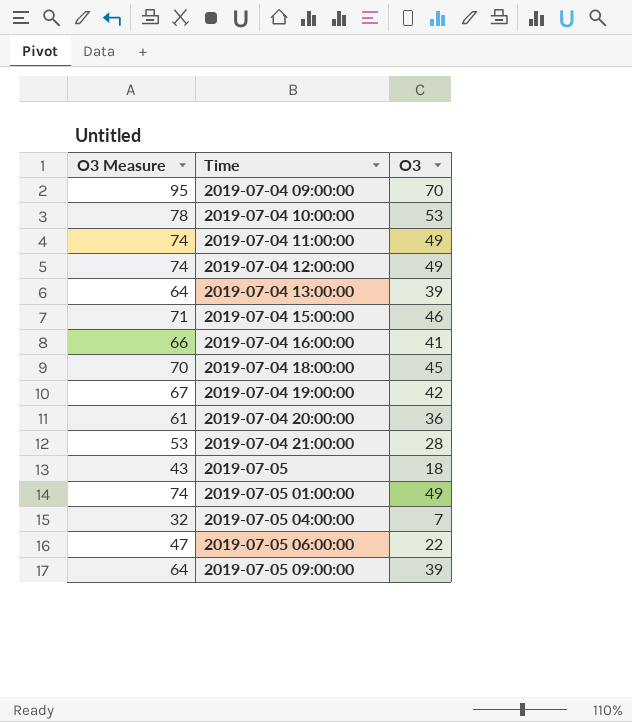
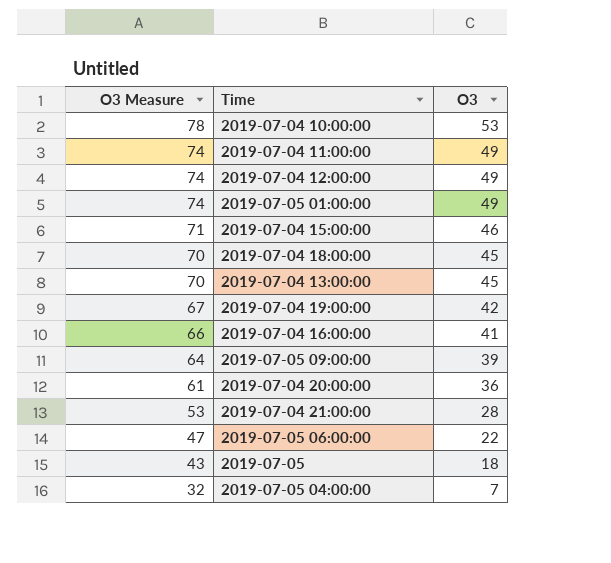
row order: Time ascending -> O3 Measure descending
row 2019-07-04 09:00:00: 95 | 70 -> none
2019-07-04 13:00:00 | O3 Measure: 64 -> 70
2019-07-04 13:00:00 | O3: 39 -> 45

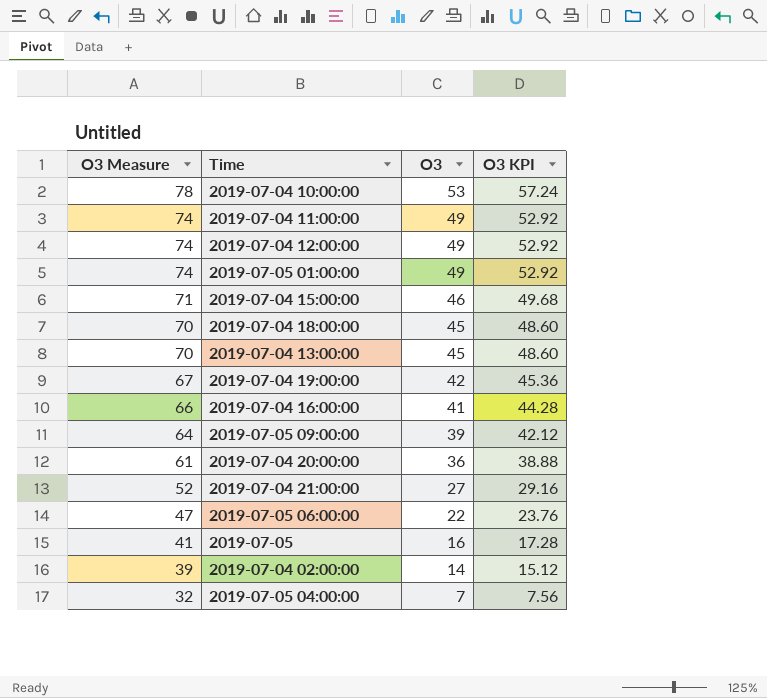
column O3 KPI | formula: none -> [O3] * 1.08
2019-07-04 21:00:00 | O3 Measure: 53 -> 52
2019-07-04 21:00:00 | O3: 28 -> 27
2019-07-05 | O3 Measure: 43 -> 41
2019-07-05 | O3: 18 -> 16
row 2019-07-04 02:00:00: none -> 39 | 14 | 15.12

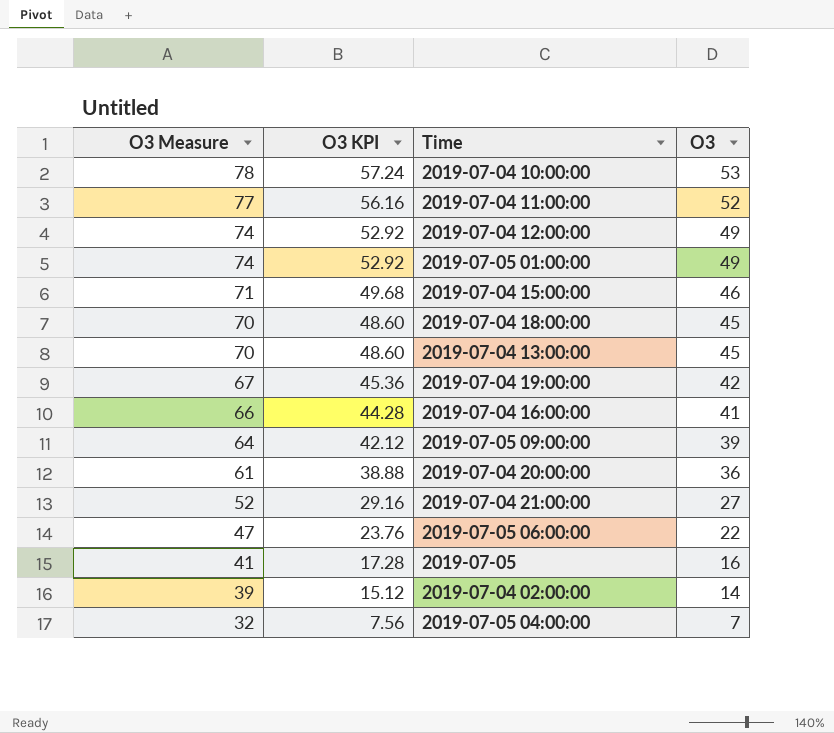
column O3 KPI | position: 4 -> 2
2019-07-04 11:00:00 | O3 Measure: 74 -> 77
2019-07-04 11:00:00 | O3 KPI: 52.92 -> 56.16
2019-07-04 11:00:00 | O3: 49 -> 52

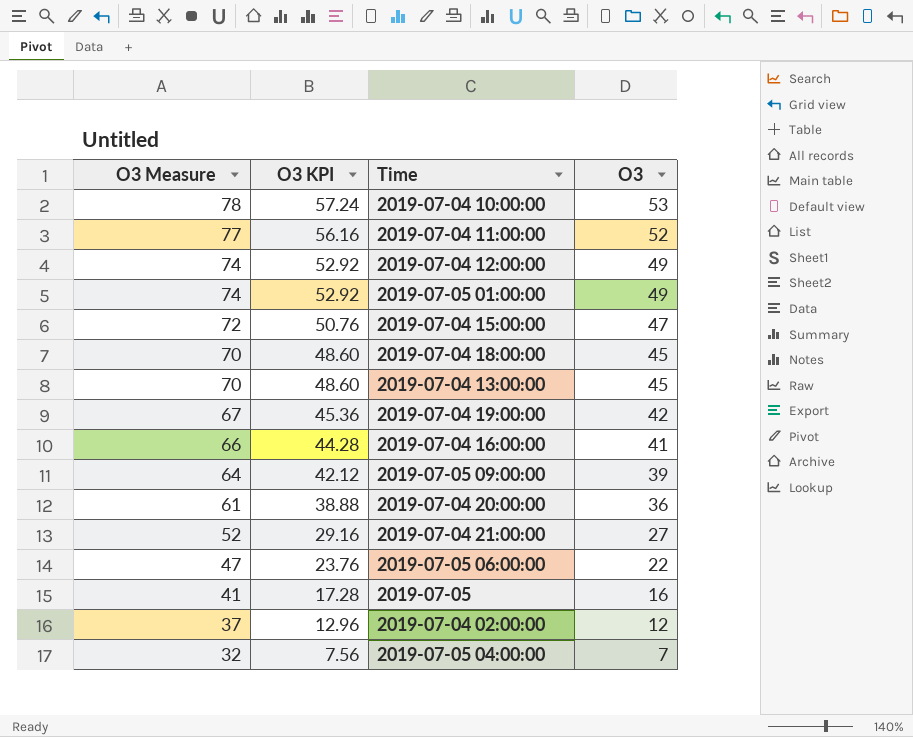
2019-07-04 15:00:00 | O3 Measure: 71 -> 72
2019-07-04 15:00:00 | O3 KPI: 49.68 -> 50.76
2019-07-04 15:00:00 | O3: 46 -> 47
2019-07-04 02:00:00 | O3 Measure: 39 -> 37
2019-07-04 02:00:00 | O3 KPI: 15.12 -> 12.96
2019-07-04 02:00:00 | O3: 14 -> 12

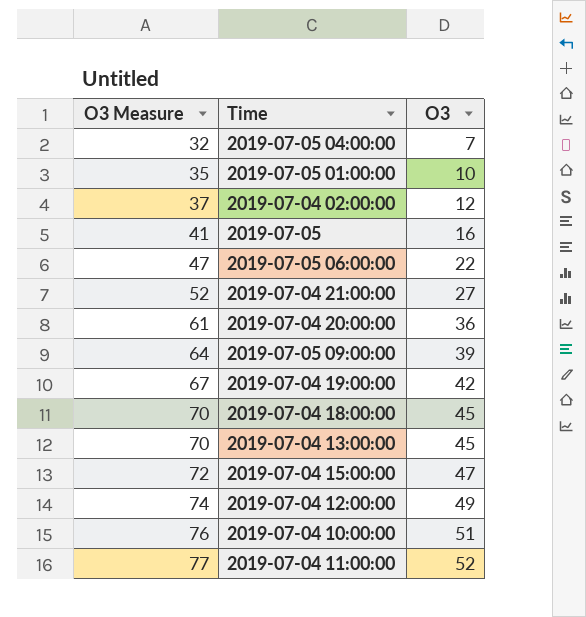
row order: O3 Measure descending -> O3 Measure ascending
column O3 KPI | formula: [O3] * 1.08 -> none
row 2019-07-04 16:00:00: 66 | 44.28 | 41 -> none
2019-07-05 01:00:00 | O3 Measure: 74 -> 35
2019-07-05 01:00:00 | O3: 49 -> 10
2019-07-04 10:00:00 | O3 Measure: 78 -> 76
2019-07-04 10:00:00 | O3: 53 -> 51

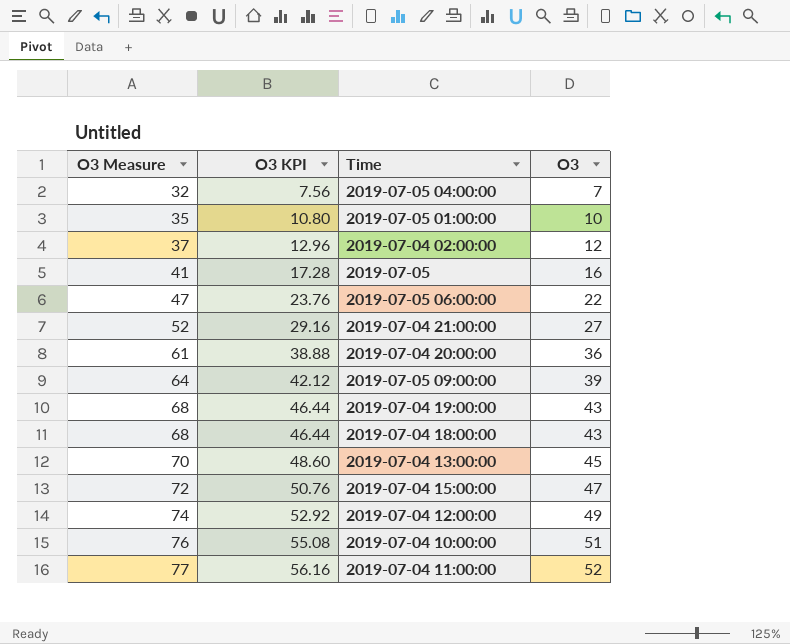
column O3 KPI | formula: none -> [O3] * 1.08
2019-07-04 19:00:00 | O3 Measure: 67 -> 68
2019-07-04 19:00:00 | O3: 42 -> 43
2019-07-04 18:00:00 | O3 Measure: 70 -> 68
2019-07-04 18:00:00 | O3: 45 -> 43

